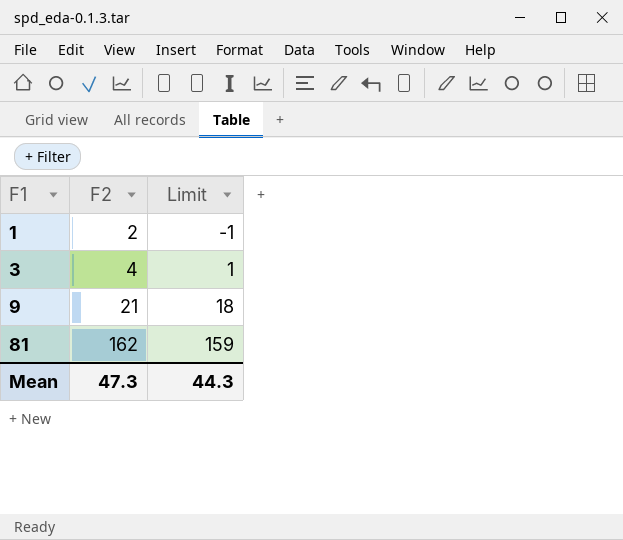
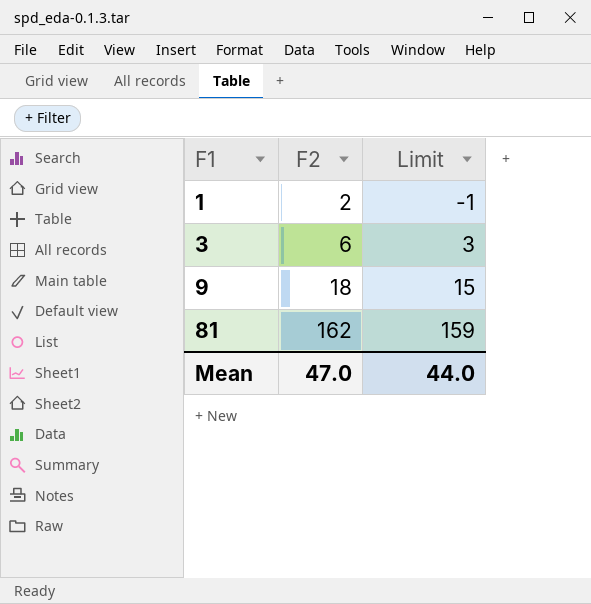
3 | F2: 4 -> 6
3 | Limit: 1 -> 3
9 | F2: 21 -> 18
9 | Limit: 18 -> 15
Mean | F2: 47.3 -> 47.0
Mean | Limit: 44.3 -> 44.0

